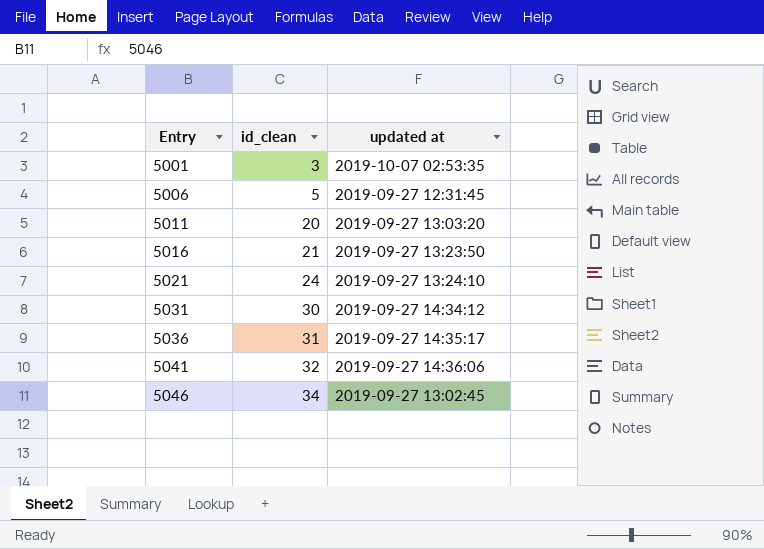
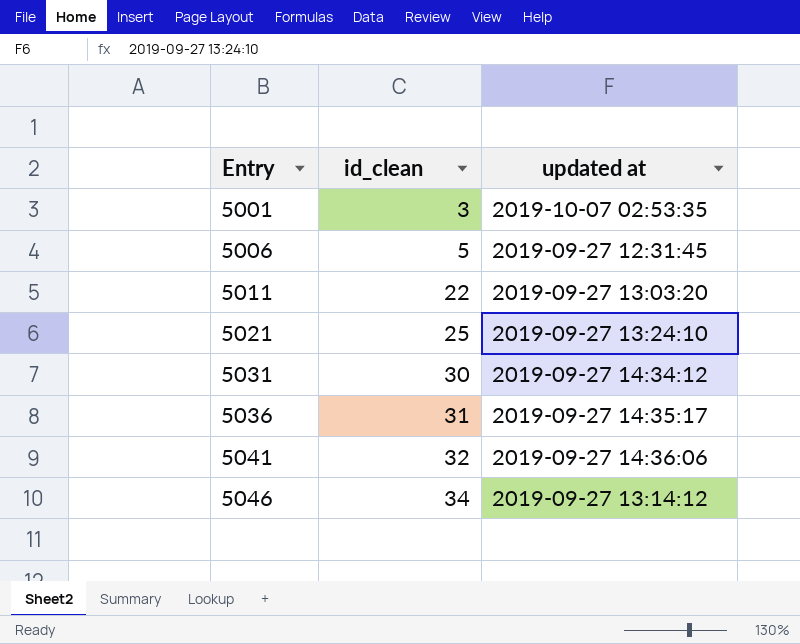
row 5016: 21 | 2019-09-27 13:23:50 -> none
5011 | id_clean: 20 -> 22
5021 | id_clean: 24 -> 25
5046 | updated at: 2019-09-27 13:02:45 -> 2019-09-27 13:14:12

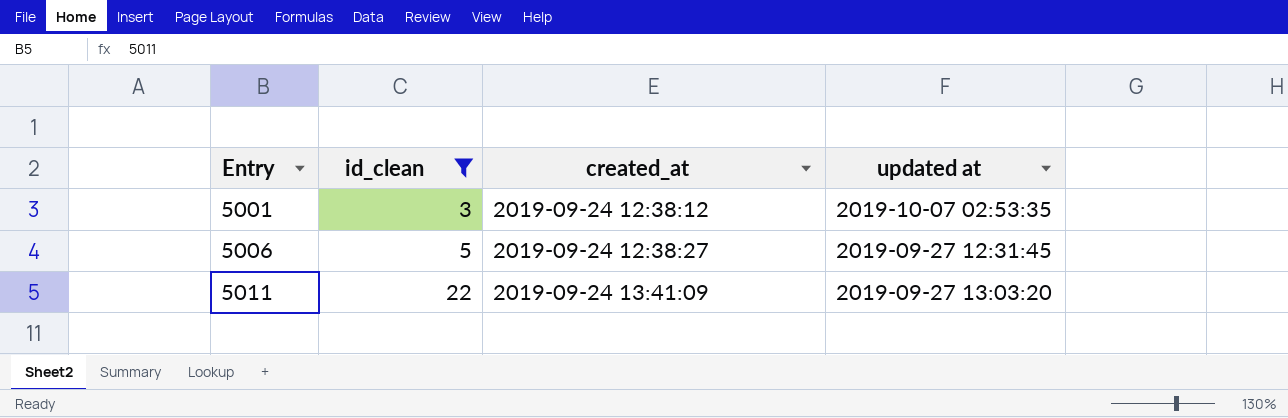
filter: none -> id_clean <= 22
column created_at | position: none -> 3

